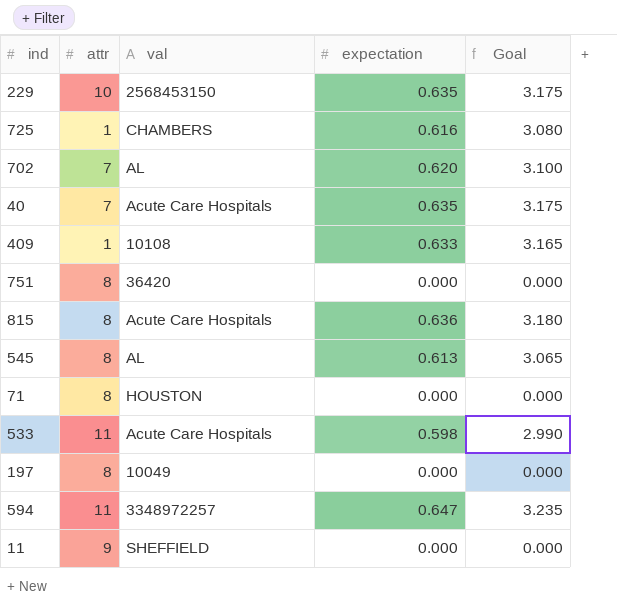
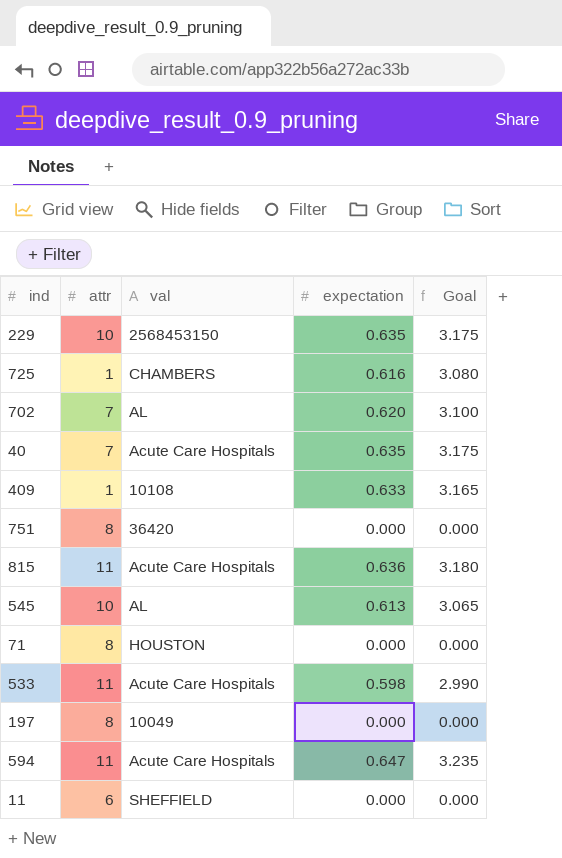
815 | attr: 8 -> 11
545 | attr: 8 -> 10
594 | val: 3348972257 -> Acute Care Hospitals
11 | attr: 9 -> 6

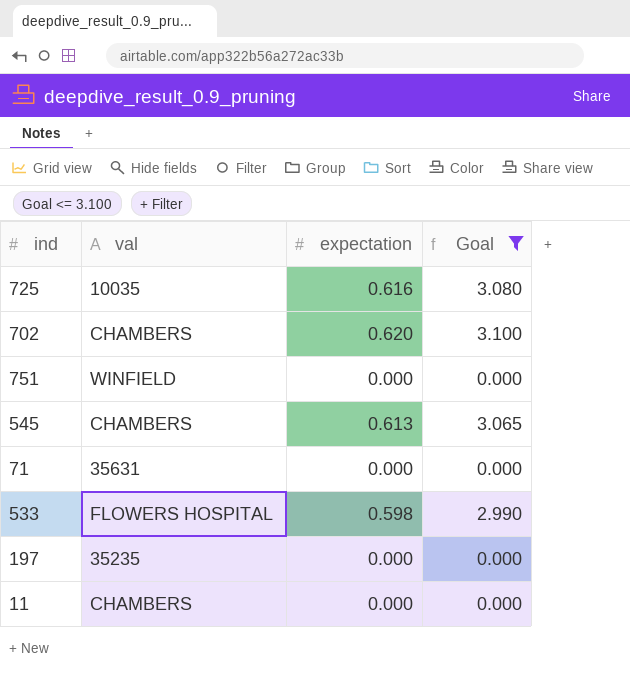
filter: none -> Goal <= 3.100
column attr | position: 2 -> none
725 | val: CHAMBERS -> 10035
702 | val: AL -> CHAMBERS
751 | val: 36420 -> WINFIELD
545 | val: AL -> CHAMBERS
71 | val: HOUSTON -> 35631
533 | val: Acute Care Hospitals -> FLOWERS HOSPITAL
197 | val: 10049 -> 35235
11 | val: SHEFFIELD -> CHAMBERS

